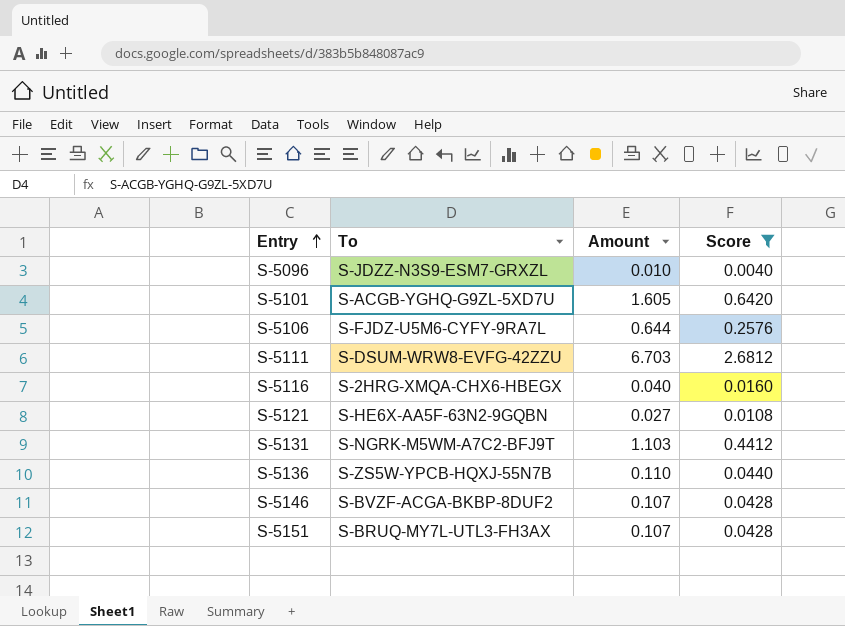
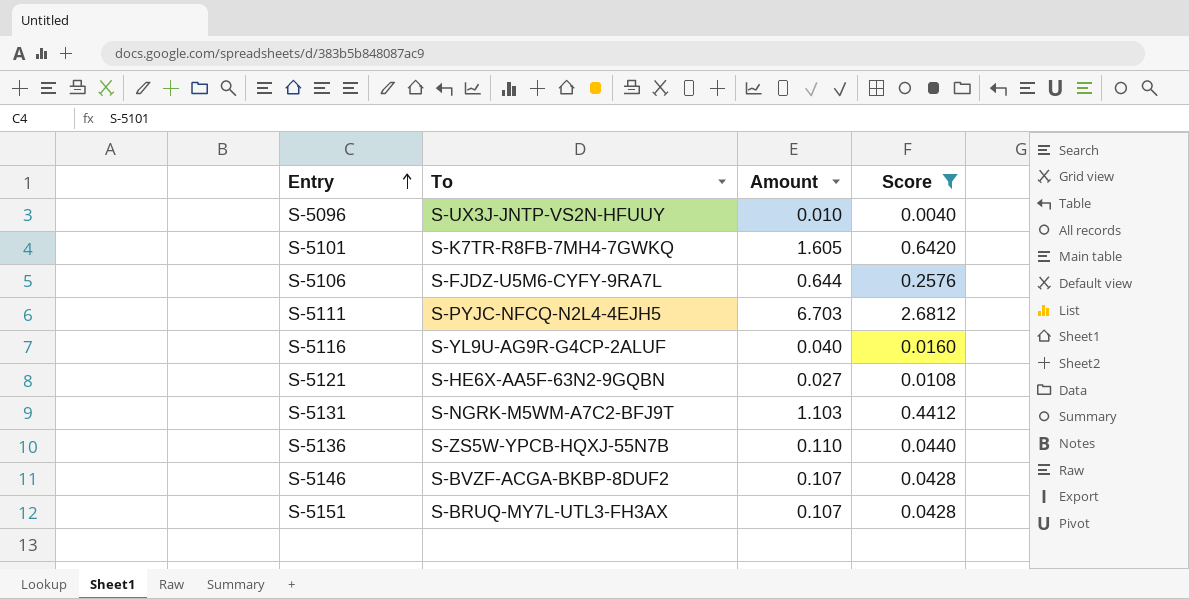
S-5096 | To: S-JDZZ-N3S9-ESM7-GRXZL -> S-UX3J-JNTP-VS2N-HFUUY
S-5101 | To: S-ACGB-YGHQ-G9ZL-5XD7U -> S-K7TR-R8FB-7MH4-7GWKQ
S-5111 | To: S-DSUM-WRW8-EVFG-42ZZU -> S-PYJC-NFCQ-N2L4-4EJH5
S-5116 | To: S-2HRG-XMQA-CHX6-HBEGX -> S-YL9U-AG9R-G4CP-2ALUF

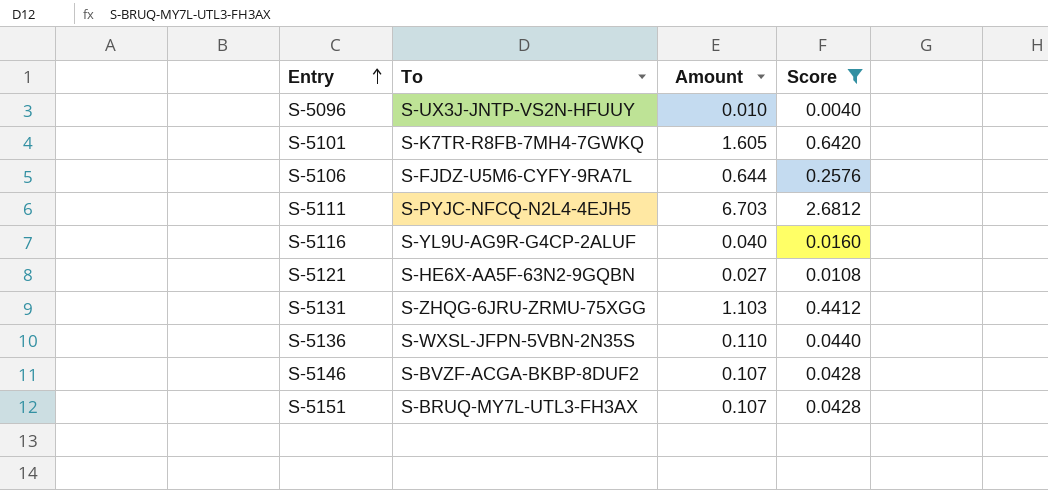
S-5131 | To: S-NGRK-M5WM-A7C2-BFJ9T -> S-ZHQG-6JRU-ZRMU-75XGG
S-5136 | To: S-ZS5W-YPCB-HQXJ-55N7B -> S-WXSL-JFPN-5VBN-2N35S

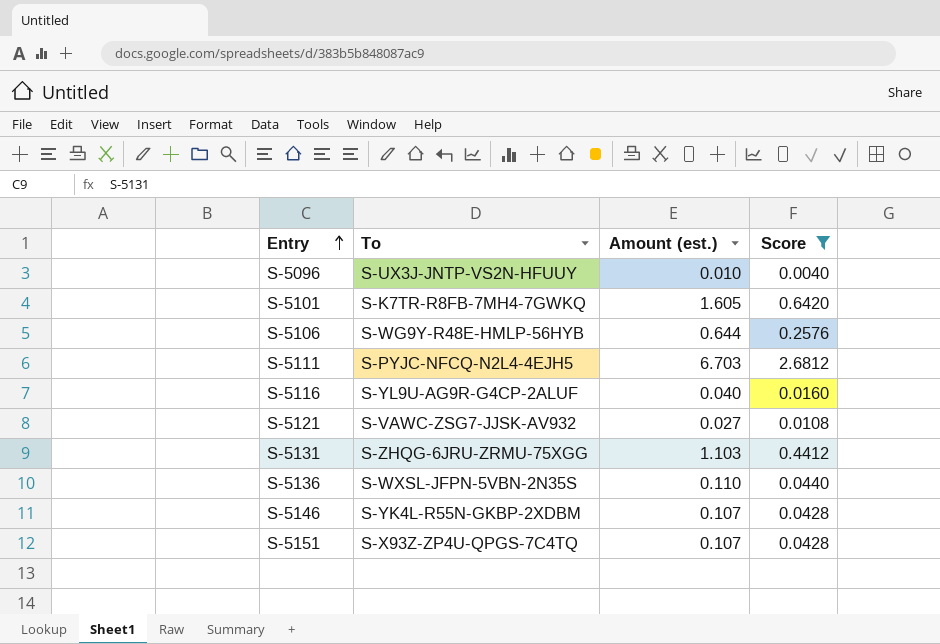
column name: Amount -> Amount (est.)
S-5106 | To: S-FJDZ-U5M6-CYFY-9RA7L -> S-WG9Y-R48E-HMLP-56HYB
S-5121 | To: S-HE6X-AA5F-63N2-9GQBN -> S-VAWC-ZSG7-JJSK-AV932
S-5146 | To: S-BVZF-ACGA-BKBP-8DUF2 -> S-YK4L-R55N-GKBP-2XDBM
S-5151 | To: S-BRUQ-MY7L-UTL3-FH3AX -> S-X93Z-ZP4U-QPGS-7C4TQ

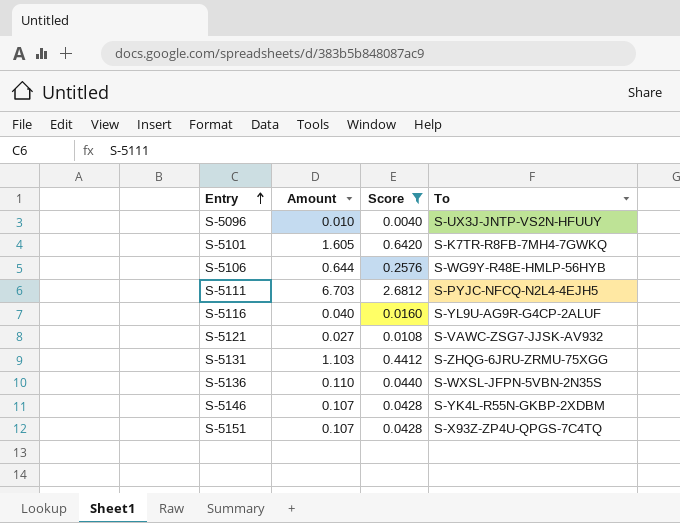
column name: Amount (est.) -> Amount
column To | position: 2 -> 4

